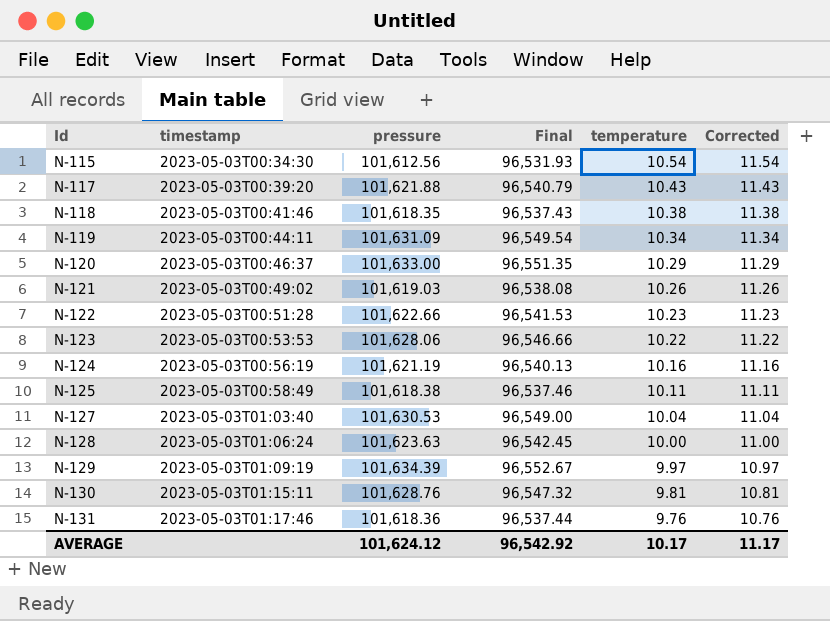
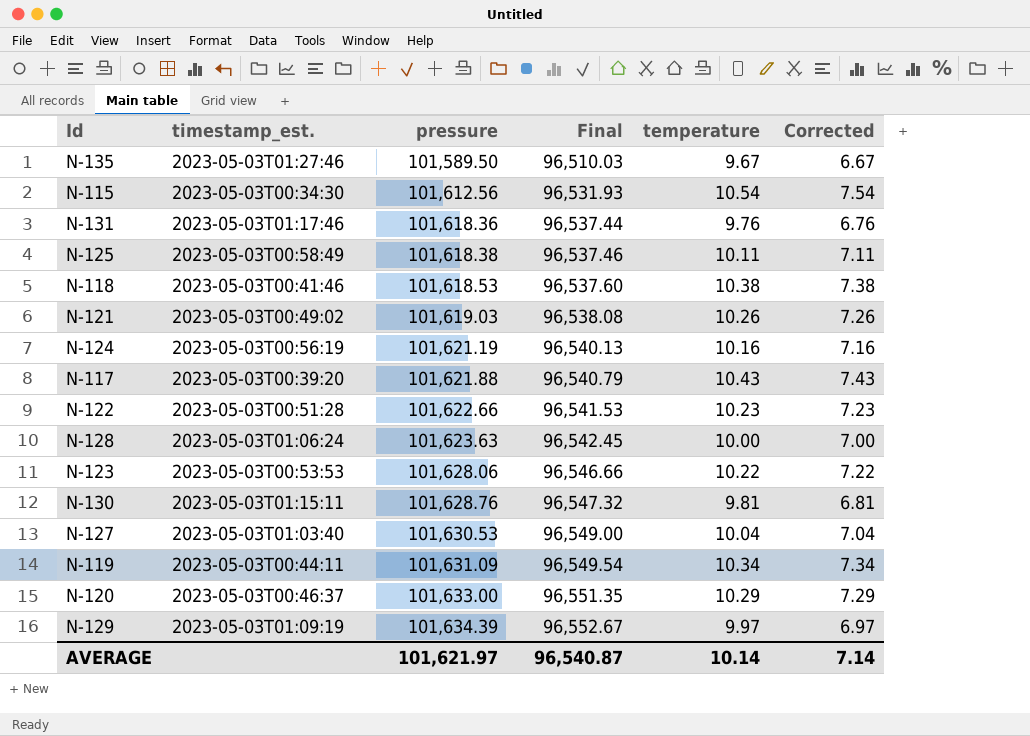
row order: Id ascending -> pressure ascending
column name: timestamp -> timestamp_est.
column Corrected | formula: [temperature] + 1 -> [temperature] - 3
row N-135: none -> 2023-05-03T01:27:46 | 101,589.50 | 96,510.03 | 9.67 | 6.67
N-118 | pressure: 101,618.35 -> 101,618.53
N-118 | Final: 96,537.43 -> 96,537.60
AVERAGE | pressure: 101,624.12 -> 101,621.97
AVERAGE | Final: 96,542.92 -> 96,540.87
AVERAGE | temperature: 10.17 -> 10.14
AVERAGE | Corrected: 11.17 -> 7.14

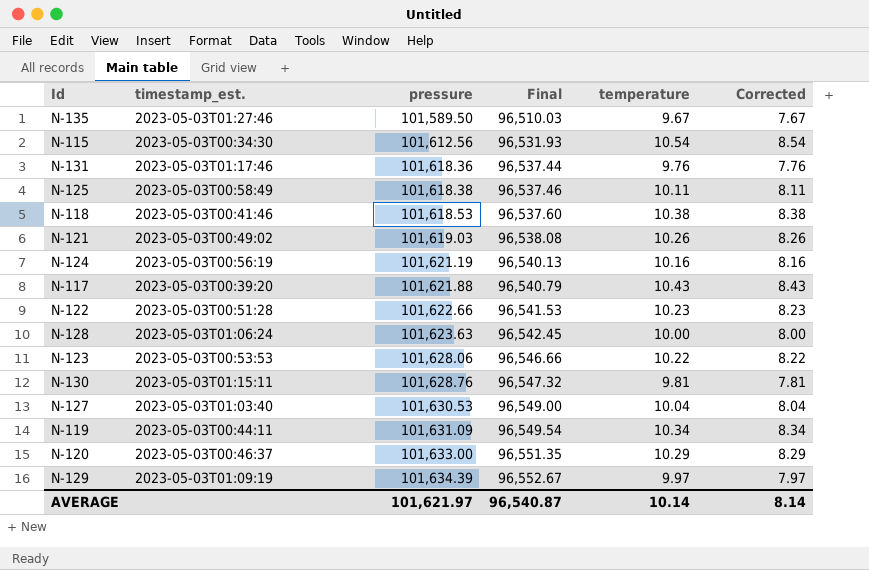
column Corrected | formula: [temperature] - 3 -> [temperature] - 2
AVERAGE | Corrected: 7.14 -> 8.14

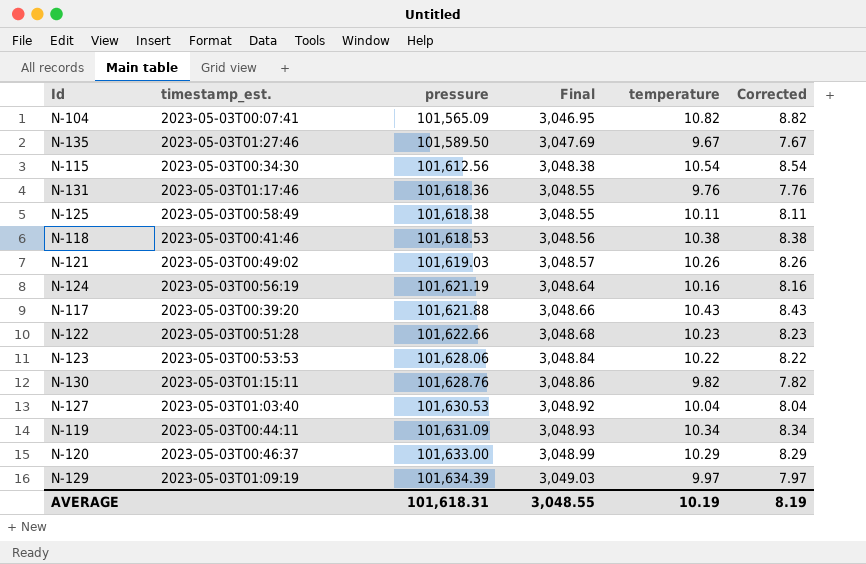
column Final | formula: [pressure] * 0.95 -> [pressure] * 0.03
row N-128: 2023-05-03T01:06:24 | 101,623.63 | 96,542.45 | 10.00 | 8.00 -> none
row N-104: none -> 2023-05-03T00:07:41 | 101,565.09 | 3,046.95 | 10.82 | 8.82
N-130 | temperature: 9.81 -> 9.82
N-130 | Corrected: 7.81 -> 7.82
AVERAGE | pressure: 101,621.97 -> 101,618.31
AVERAGE | Final: 96,540.87 -> 3,048.55
AVERAGE | temperature: 10.14 -> 10.19
AVERAGE | Corrected: 8.14 -> 8.19

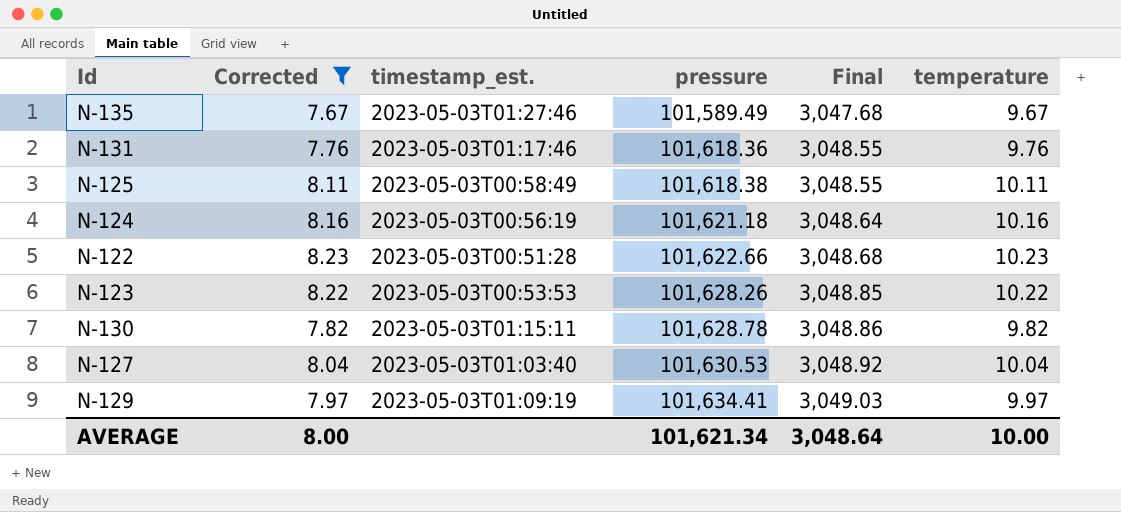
filter: none -> Corrected <= 8.23
column Corrected | position: 6 -> 2
N-135 | pressure: 101,589.50 -> 101,589.49
N-135 | Final: 3,047.69 -> 3,047.68
N-124 | pressure: 101,621.19 -> 101,621.18
N-123 | pressure: 101,628.06 -> 101,628.26
N-123 | Final: 3,048.84 -> 3,048.85
N-130 | pressure: 101,628.76 -> 101,628.78
N-129 | pressure: 101,634.39 -> 101,634.41
AVERAGE | Corrected: 8.19 -> 8.00
AVERAGE | pressure: 101,618.31 -> 101,621.34
AVERAGE | Final: 3,048.55 -> 3,048.64
AVERAGE | temperature: 10.19 -> 10.00

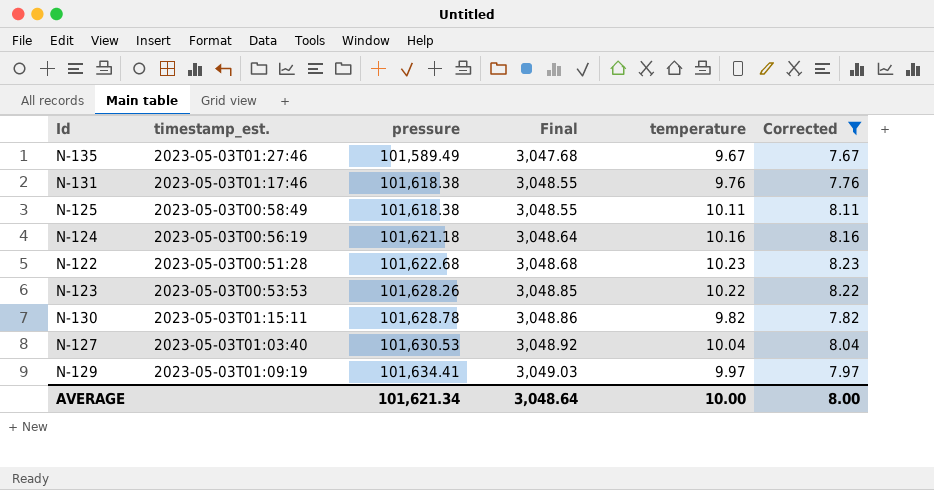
column Corrected | position: 2 -> 6
N-131 | pressure: 101,618.36 -> 101,618.38
N-122 | pressure: 101,622.66 -> 101,622.68

